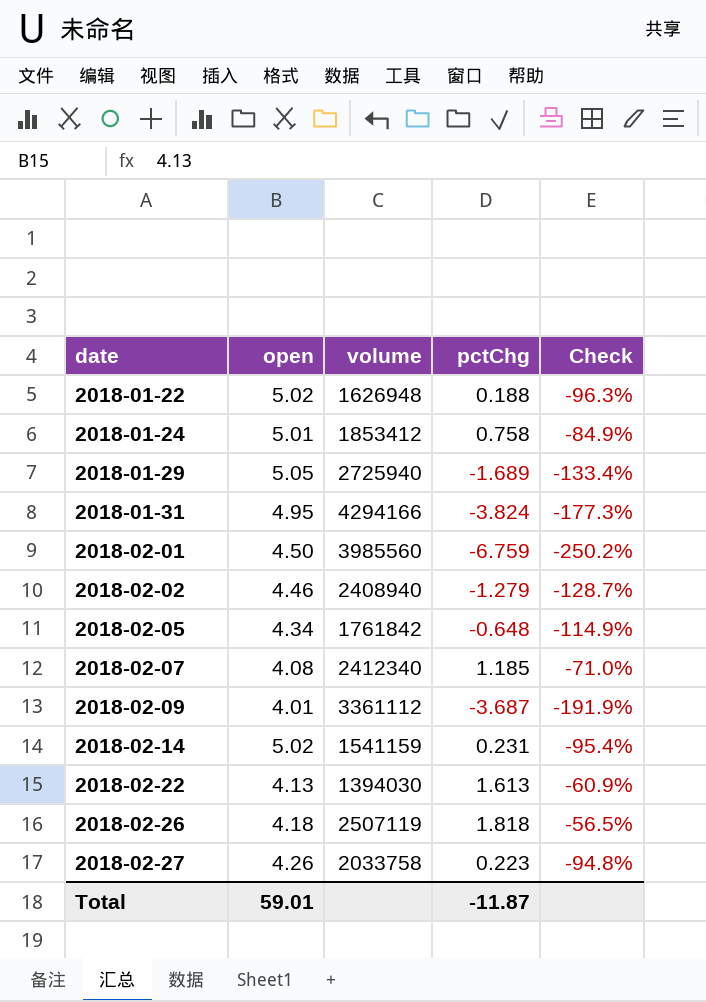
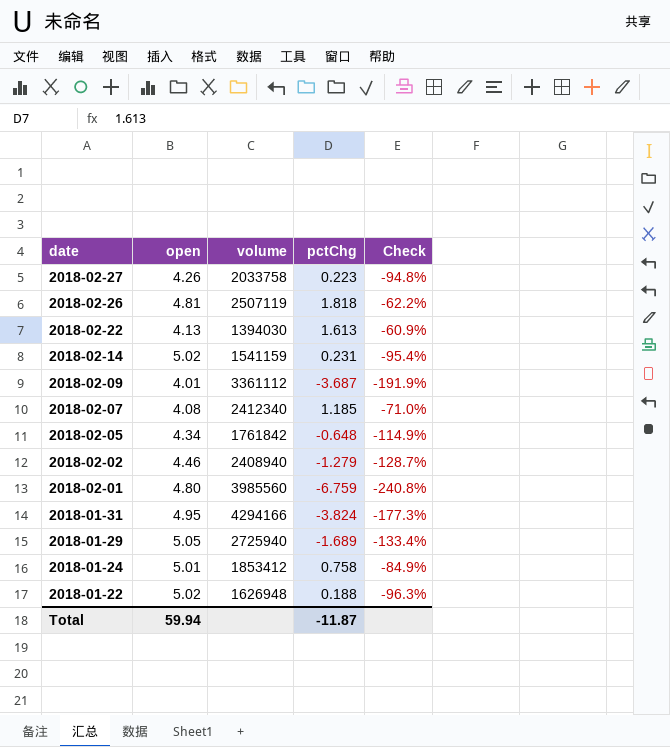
row order: date ascending -> date descending
2018-02-26 | open: 4.18 -> 4.81
2018-02-26 | Check: -56.5% -> -62.2%
2018-02-01 | open: 4.50 -> 4.80
2018-02-01 | Check: -250.2% -> -240.8%
Total | open: 59.01 -> 59.94

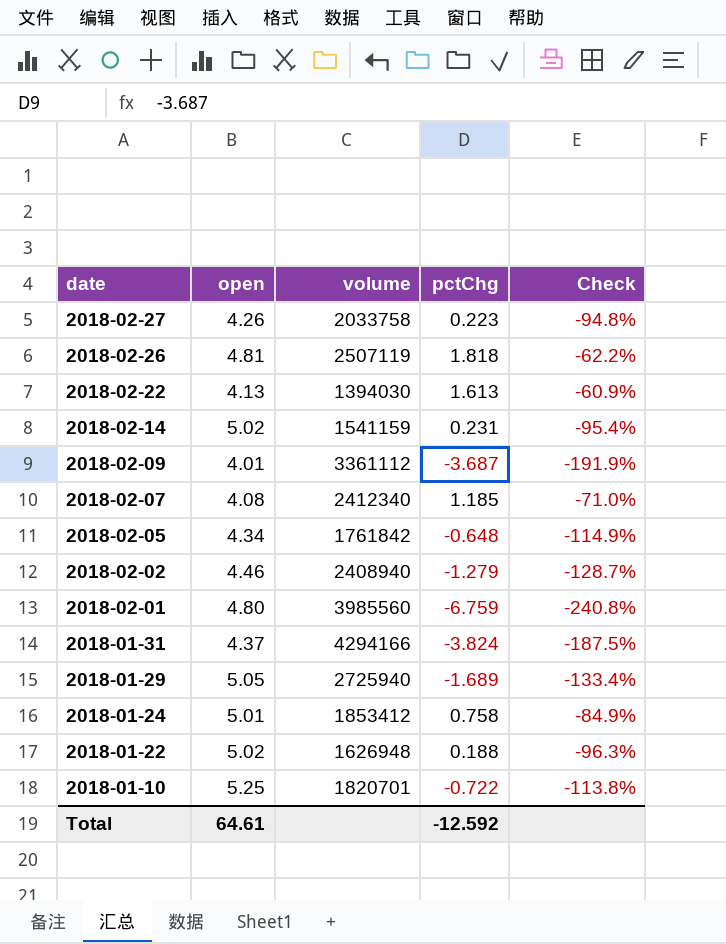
2018-01-31 | open: 4.95 -> 4.37
2018-01-31 | Check: -177.3% -> -187.5%
row 2018-01-10: none -> 5.25 | 1820701 | -0.722 | -113.8%
Total | open: 59.94 -> 64.61
Total | pctChg: -11.87 -> -12.592

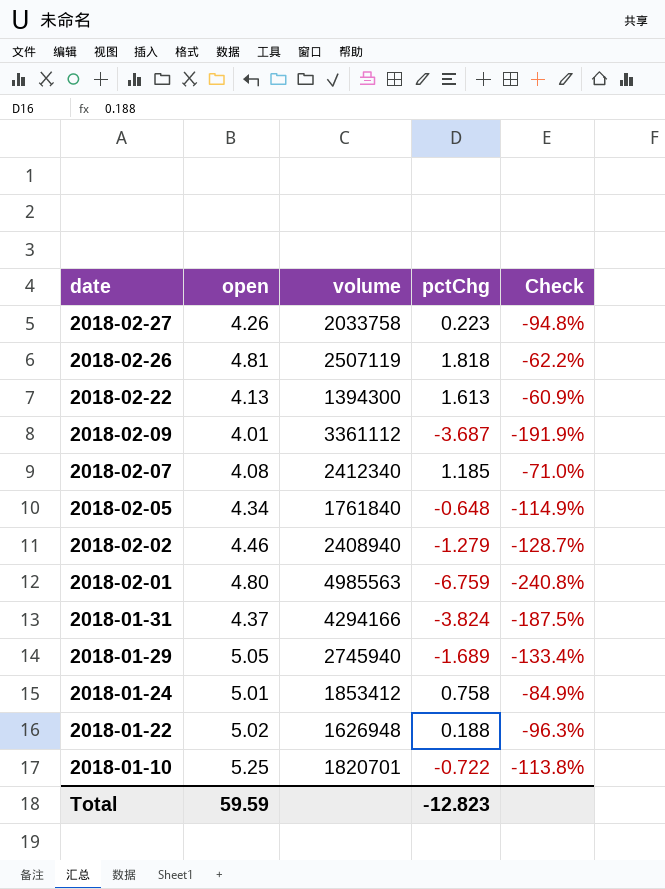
row 2018-02-14: 5.02 | 1541159 | 0.231 | -95.4% -> none
2018-02-22 | volume: 1394030 -> 1394300
2018-02-05 | volume: 1761842 -> 1761840
2018-02-01 | volume: 3985560 -> 4985563
2018-01-29 | volume: 2725940 -> 2745940
Total | open: 64.61 -> 59.59
Total | pctChg: -12.592 -> -12.823

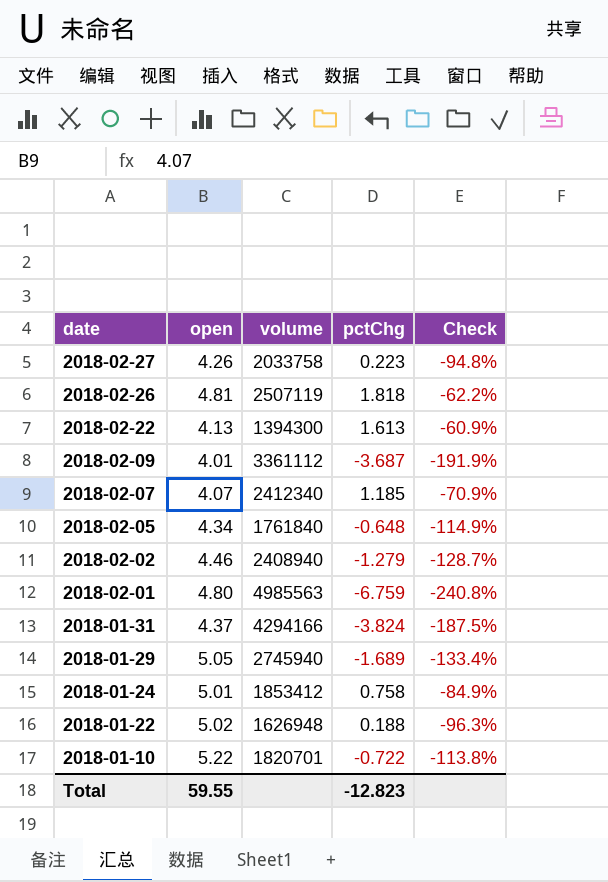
2018-02-07 | open: 4.08 -> 4.07
2018-02-07 | Check: -71.0% -> -70.9%
2018-01-10 | open: 5.25 -> 5.22
Total | open: 59.59 -> 59.55

